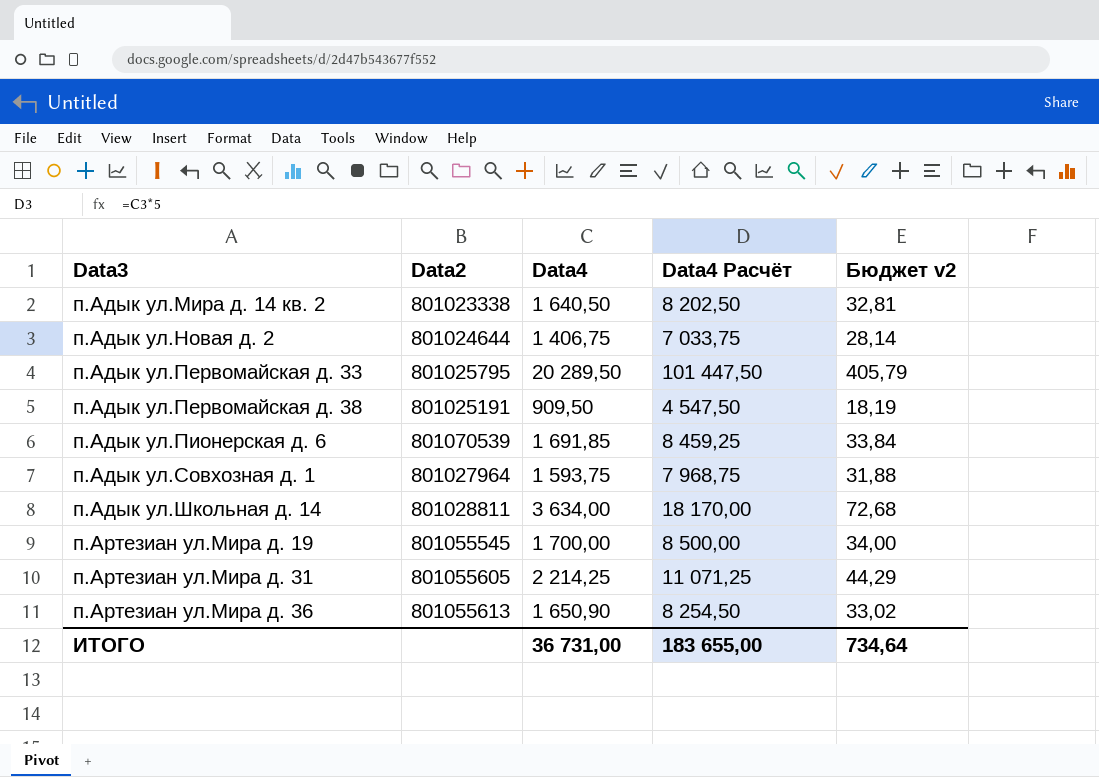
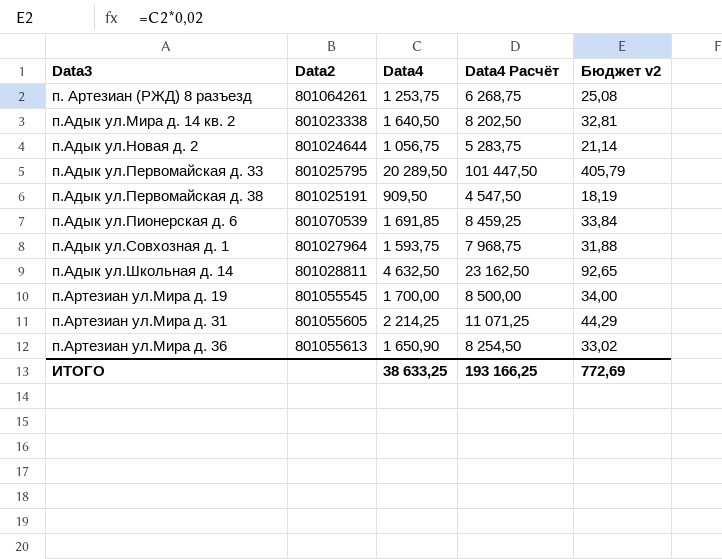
row п. Артезиан (РЖД) 8 разъезд: none -> 801064261 | 1 253,75 | 6 268,75 | 25,08
п.Адык ул.Новая д. 2 | Data4: 1 406,75 -> 1 056,75
п.Адык ул.Новая д. 2 | Data4 Расчёт: 7 033,75 -> 5 283,75
п.Адык ул.Новая д. 2 | Бюджет v2: 28,14 -> 21,14
п.Адык ул.Школьная д. 14 | Data4: 3 634,00 -> 4 632,50
п.Адык ул.Школьная д. 14 | Data4 Расчёт: 18 170,00 -> 23 162,50
п.Адык ул.Школьная д. 14 | Бюджет v2: 72,68 -> 92,65
ИТОГО | Data4: 36 731,00 -> 38 633,25
ИТОГО | Data4 Расчёт: 183 655,00 -> 193 166,25
ИТОГО | Бюджет v2: 734,64 -> 772,69

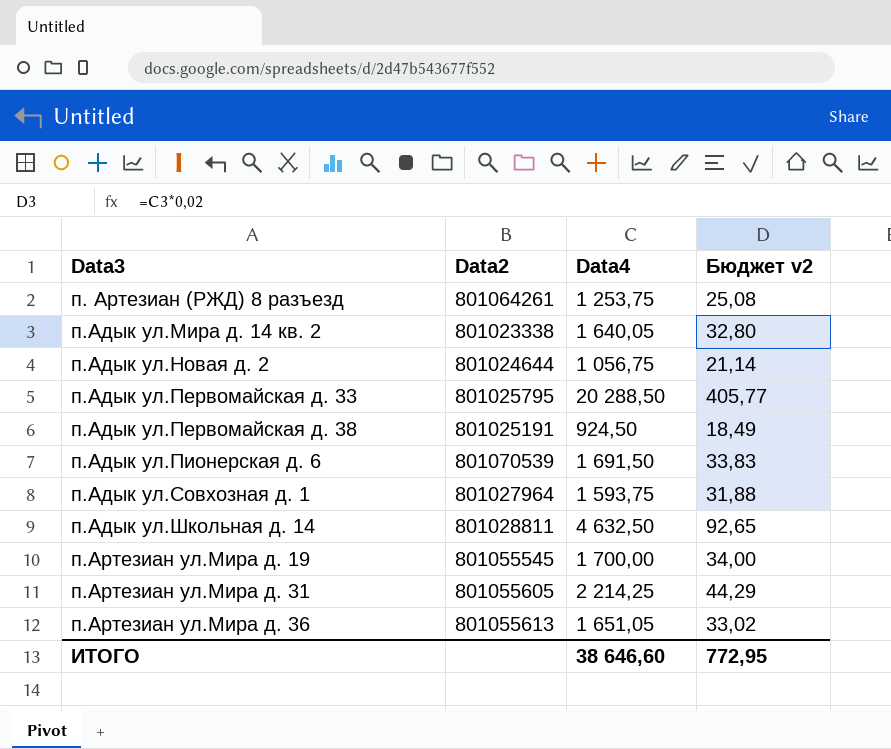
column Data4 Расчёт | formula: [Data4] * 5 -> none
п.Адык ул.Мира д. 14 кв. 2 | Data4: 1 640,50 -> 1 640,05
п.Адык ул.Мира д. 14 кв. 2 | Бюджет v2: 32,81 -> 32,80
п.Адык ул.Первомайская д. 33 | Data4: 20 289,50 -> 20 288,50
п.Адык ул.Первомайская д. 33 | Бюджет v2: 405,79 -> 405,77
п.Адык ул.Первомайская д. 38 | Data4: 909,50 -> 924,50
п.Адык ул.Первомайская д. 38 | Бюджет v2: 18,19 -> 18,49
п.Адык ул.Пионерская д. 6 | Data4: 1 691,85 -> 1 691,50
п.Адык ул.Пионерская д. 6 | Бюджет v2: 33,84 -> 33,83
п.Артезиан ул.Мира д. 36 | Data4: 1 650,90 -> 1 651,05
ИТОГО | Data4: 38 633,25 -> 38 646,60
ИТОГО | Бюджет v2: 772,69 -> 772,95

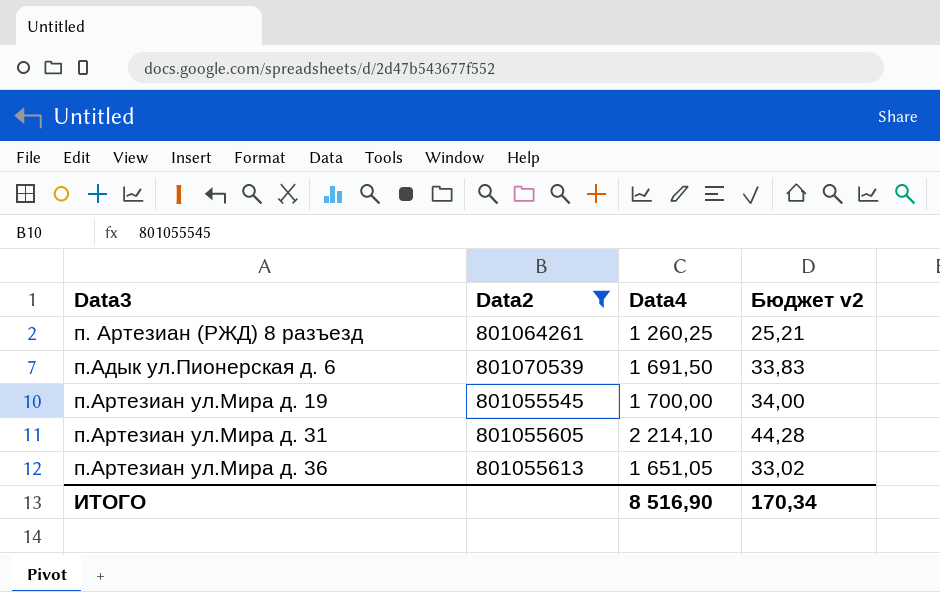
filter: none -> Data2 >= 801055545
п. Артезиан (РЖД) 8 разъезд | Data4: 1 253,75 -> 1 260,25
п. Артезиан (РЖД) 8 разъезд | Бюджет v2: 25,08 -> 25,21
п.Артезиан ул.Мира д. 31 | Data4: 2 214,25 -> 2 214,10
п.Артезиан ул.Мира д. 31 | Бюджет v2: 44,29 -> 44,28
ИТОГО | Data4: 38 646,60 -> 8 516,90
ИТОГО | Бюджет v2: 772,95 -> 170,34

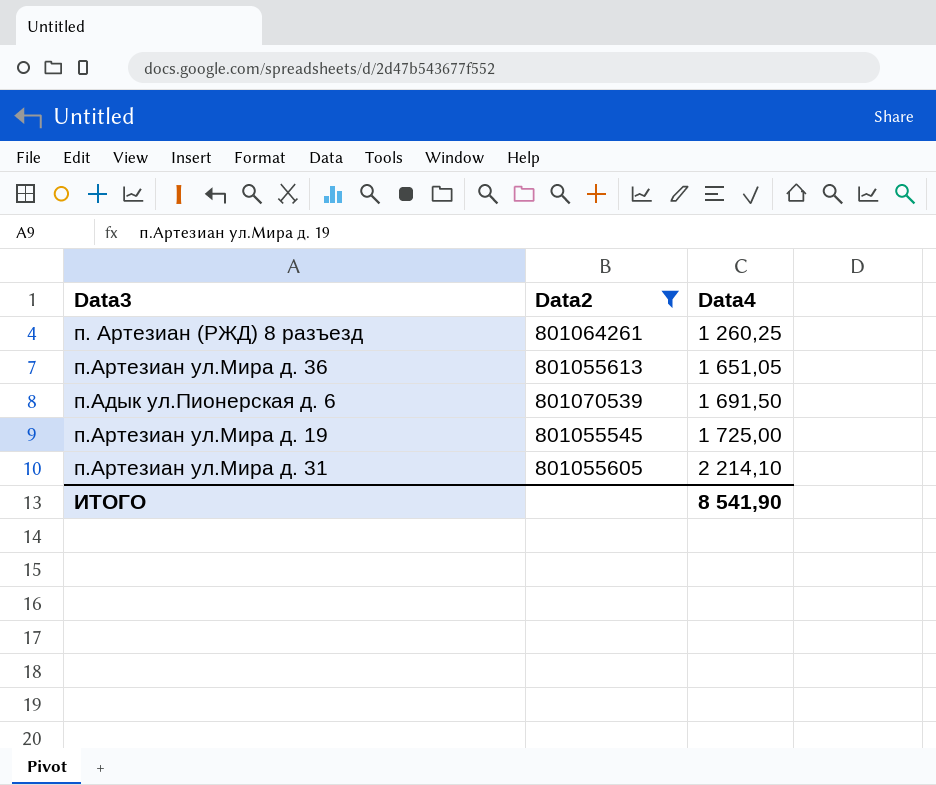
row order: Data3 ascending -> Data4 ascending
column Бюджет v2 | formula: [Data4] * 0,02 -> none
п.Артезиан ул.Мира д. 19 | Data4: 1 700,00 -> 1 725,00
ИТОГО | Data4: 8 516,90 -> 8 541,90

